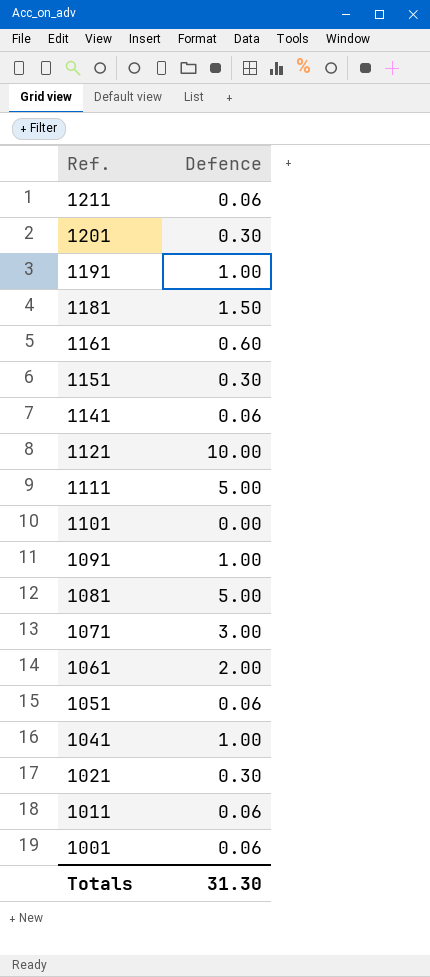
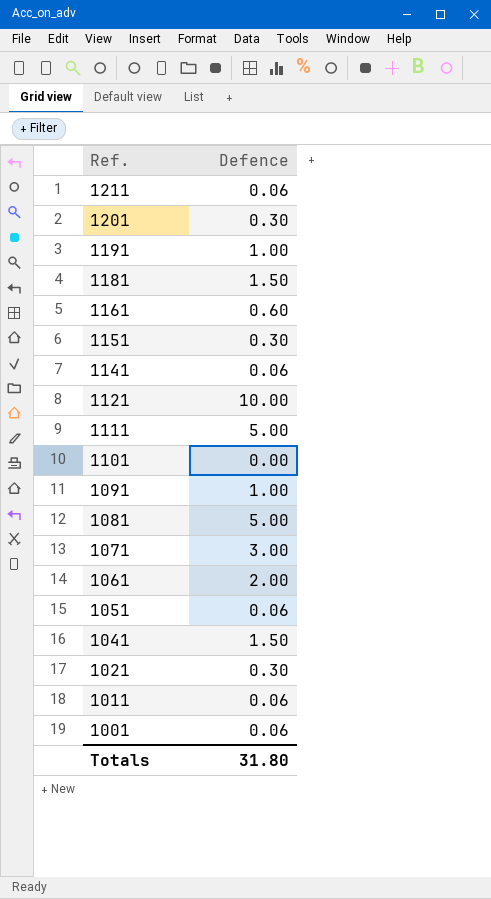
1041 | Defence: 1.00 -> 1.50
Totals | Defence: 31.30 -> 31.80

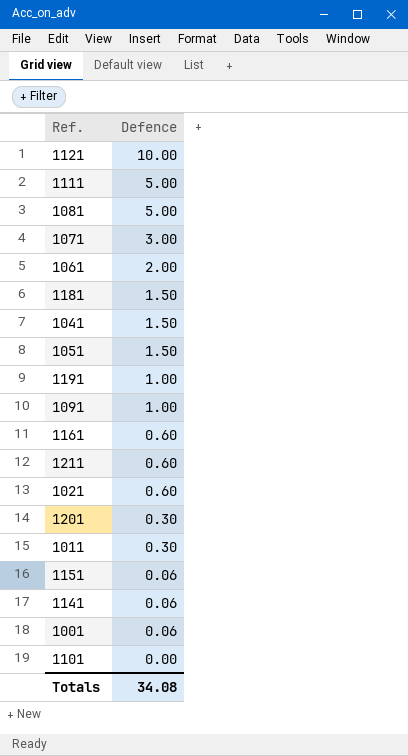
row order: Ref. descending -> Defence descending
1051 | Defence: 0.06 -> 1.50
1211 | Defence: 0.06 -> 0.60
1021 | Defence: 0.30 -> 0.60
1011 | Defence: 0.06 -> 0.30
1151 | Defence: 0.30 -> 0.06
Totals | Defence: 31.80 -> 34.08

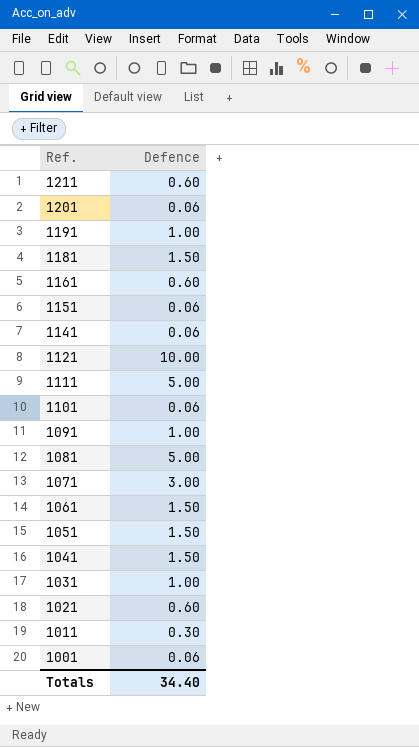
row order: Defence descending -> Ref. descending
1201 | Defence: 0.30 -> 0.06
1101 | Defence: 0.00 -> 0.06
1061 | Defence: 2.00 -> 1.50
row 1031: none -> 1.00
Totals | Defence: 34.08 -> 34.40

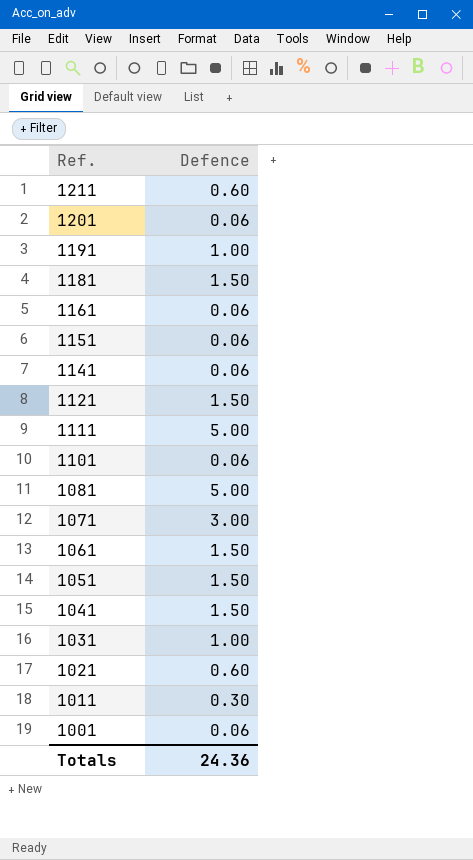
row 1091: 1.00 -> none
1161 | Defence: 0.60 -> 0.06
1121 | Defence: 10.00 -> 1.50
Totals | Defence: 34.40 -> 24.36

